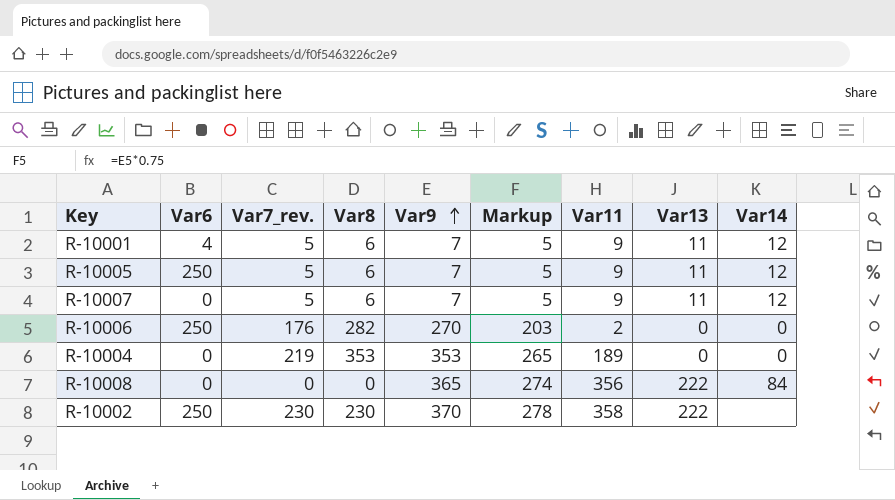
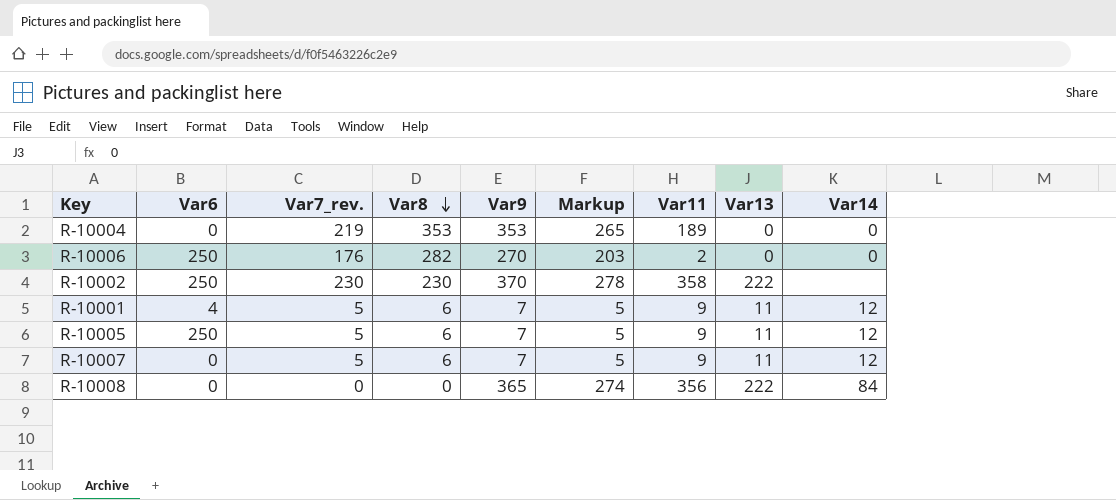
row order: Var9 ascending -> Var8 descending

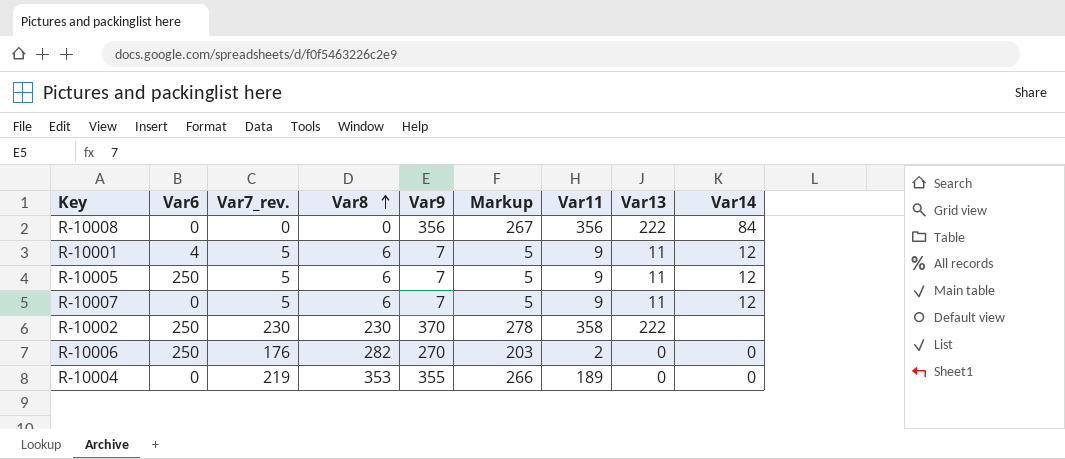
row order: Var8 descending -> Var8 ascending
R-10008 | Var9: 365 -> 356
R-10008 | Markup: 274 -> 267
R-10004 | Var9: 353 -> 355
R-10004 | Markup: 265 -> 266

